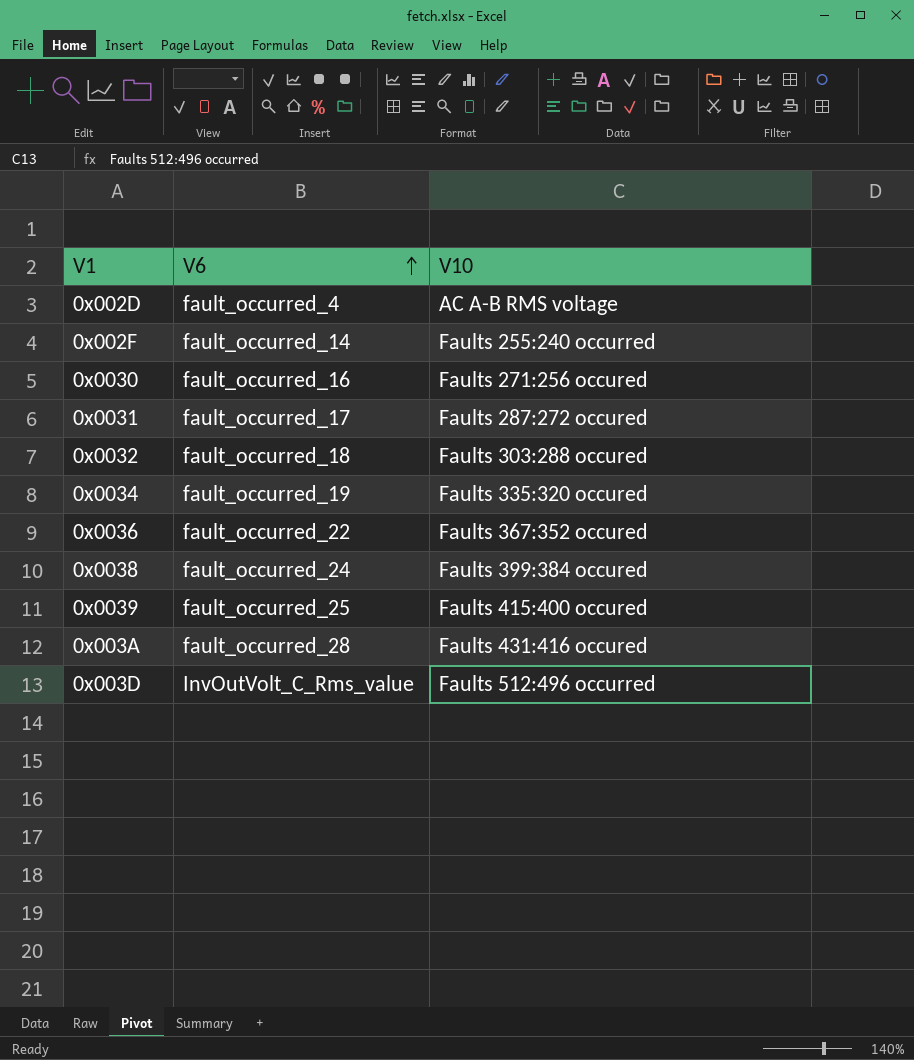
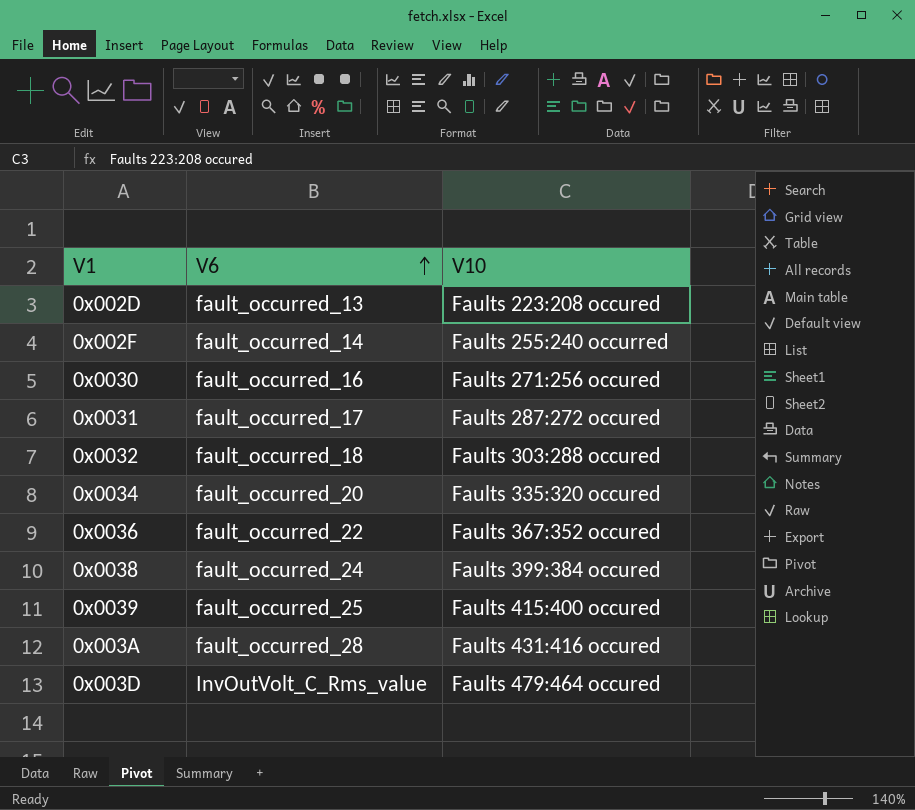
0x002D | V6: fault_occurred_4 -> fault_occurred_13
0x002D | V10: AC A-B RMS voltage -> Faults 223:208 occured
0x0034 | V6: fault_occurred_19 -> fault_occurred_20
0x003D | V10: Faults 512:496 occurred -> Faults 479:464 occured

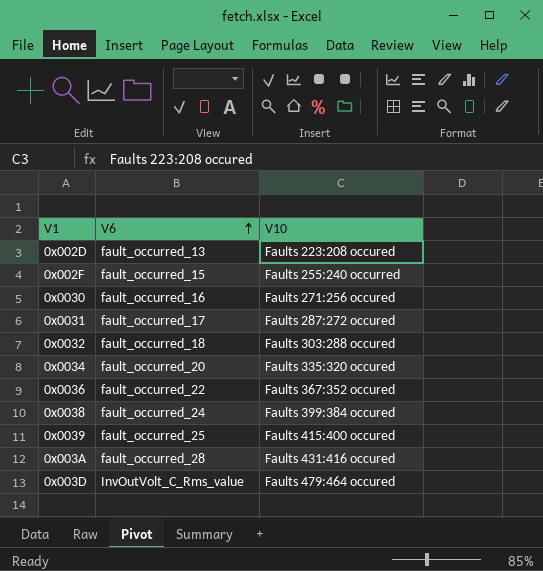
0x002F | V6: fault_occurred_14 -> fault_occurred_15

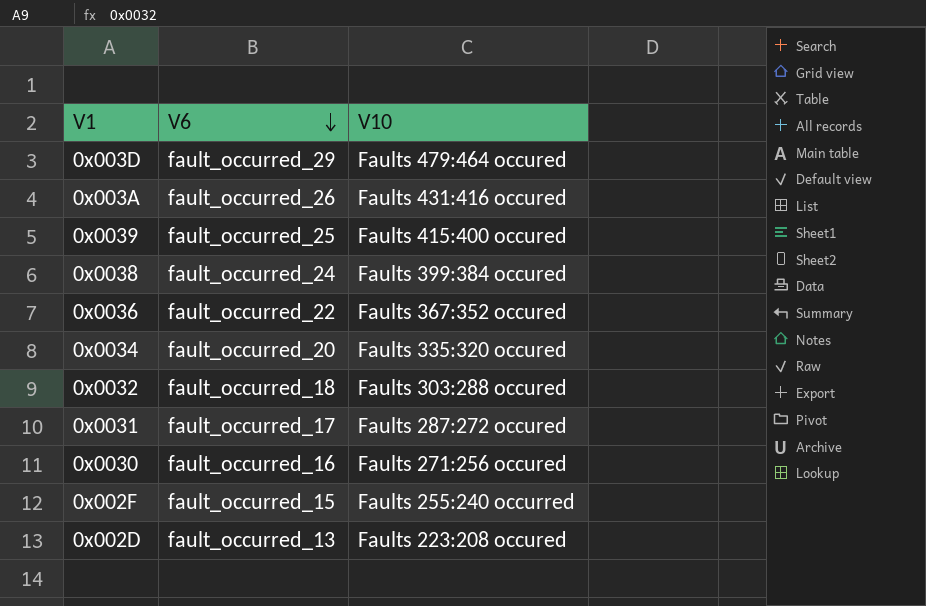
row order: V6 ascending -> V6 descending
0x003D | V6: InvOutVolt_C_Rms_value -> fault_occurred_29
0x003A | V6: fault_occurred_28 -> fault_occurred_26

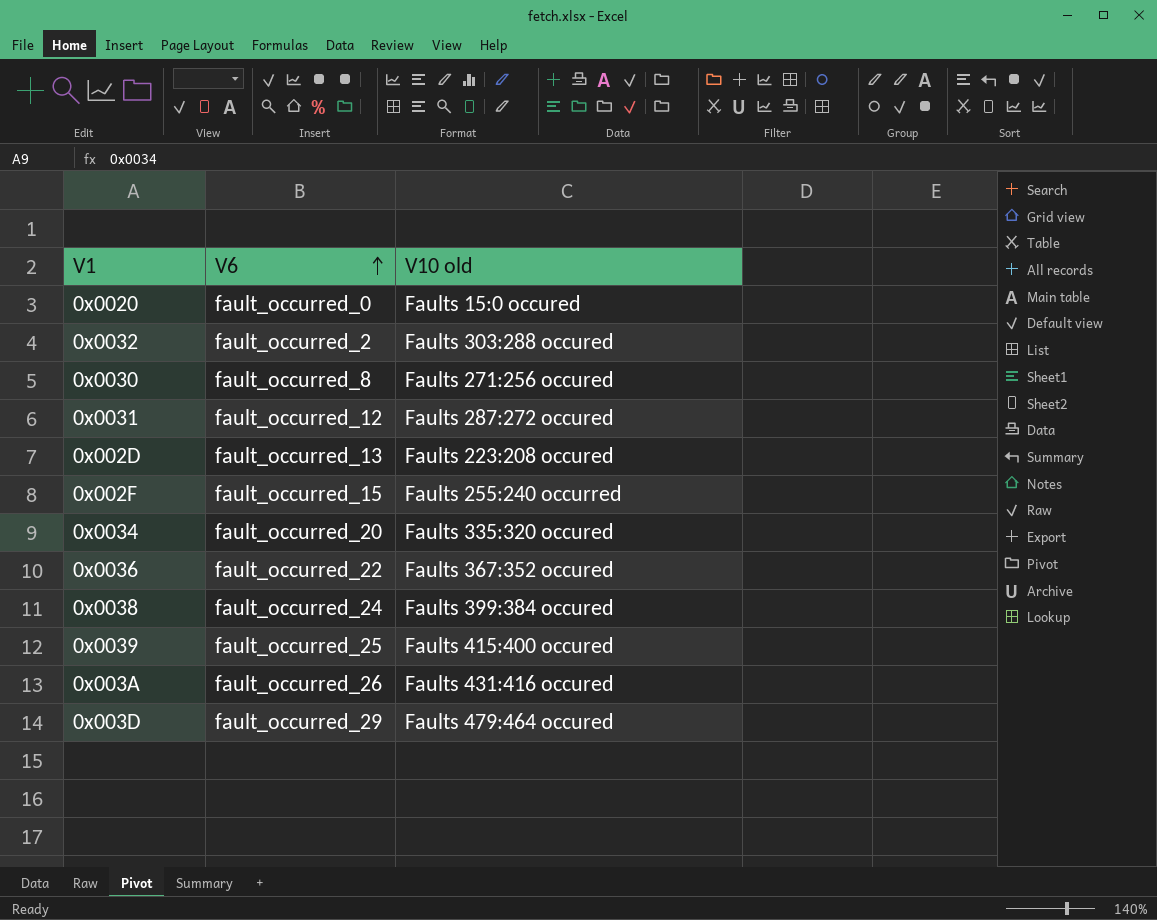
row order: V6 descending -> V6 ascending
column name: V10 -> V10 old
row 0x0020: none -> fault_occurred_0 | Faults 15:0 occured
0x0032 | V6: fault_occurred_18 -> fault_occurred_2
0x0030 | V6: fault_occurred_16 -> fault_occurred_8
0x0031 | V6: fault_occurred_17 -> fault_occurred_12

